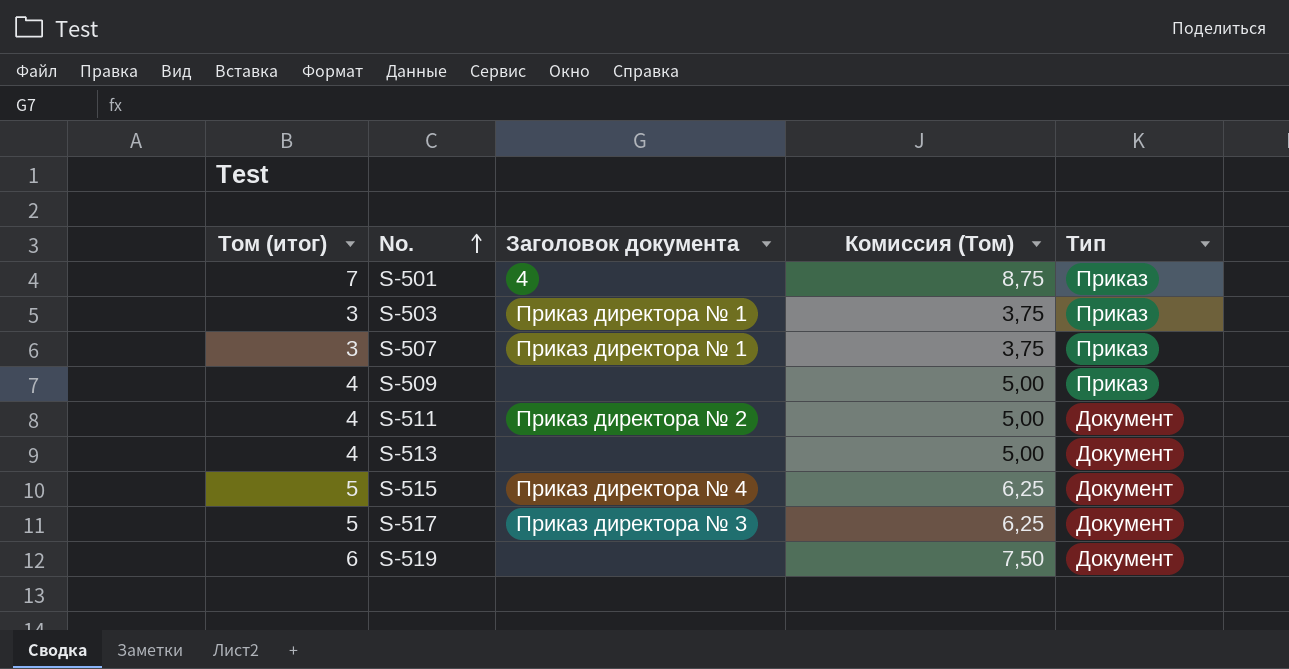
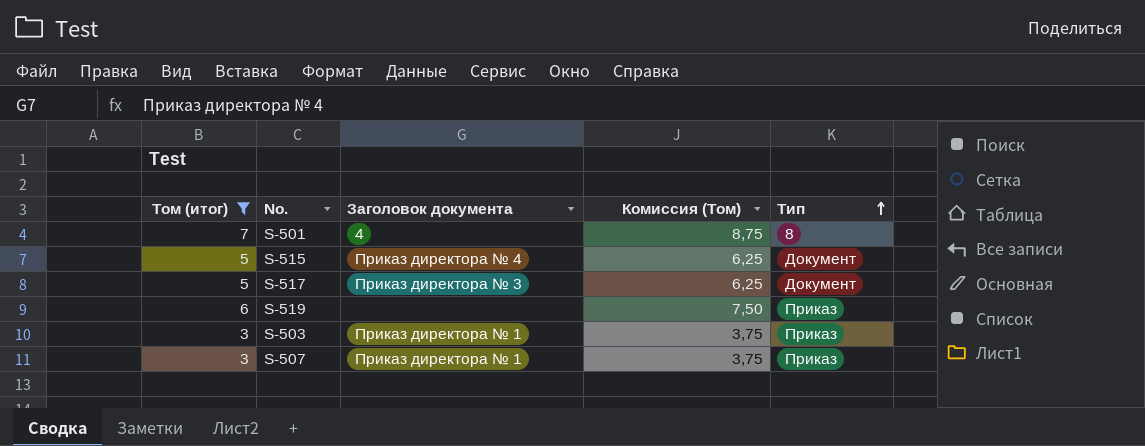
filter: none -> Том (итог) != 4
row order: No. ascending -> Тип ascending
S-501 | Тип: Приказ -> 8
S-519 | Тип: Документ -> Приказ

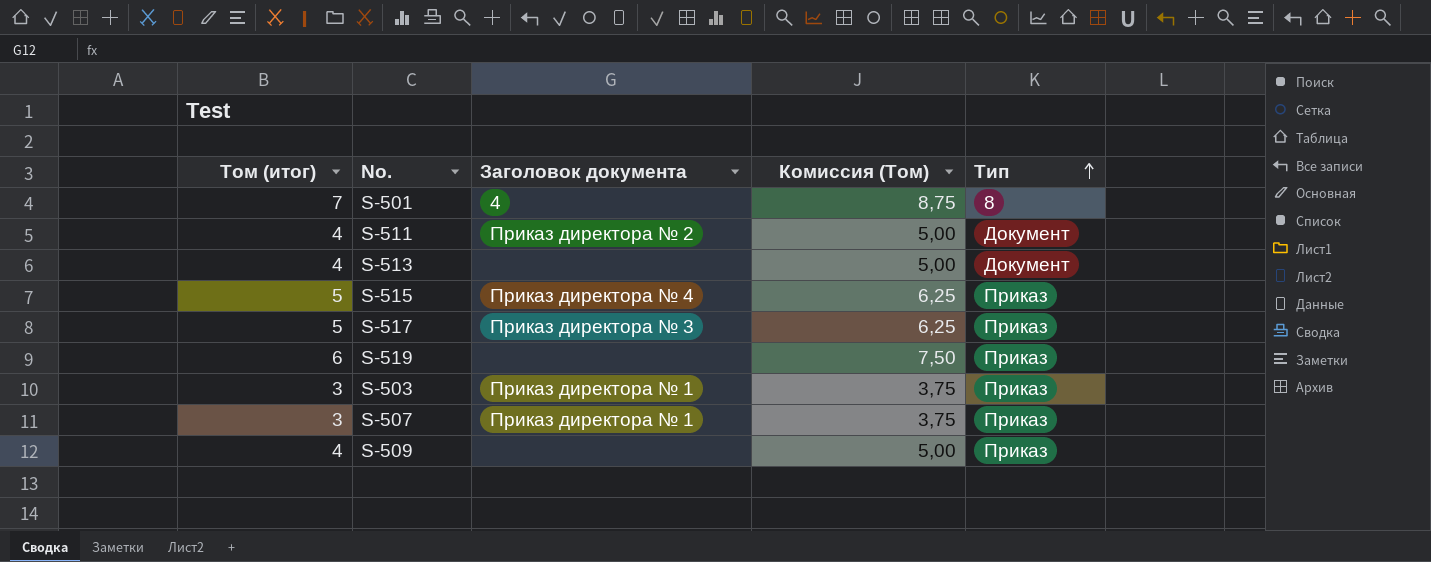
filter: Том (итог) != 4 -> none
S-515 | Тип: Документ -> Приказ
S-517 | Тип: Документ -> Приказ

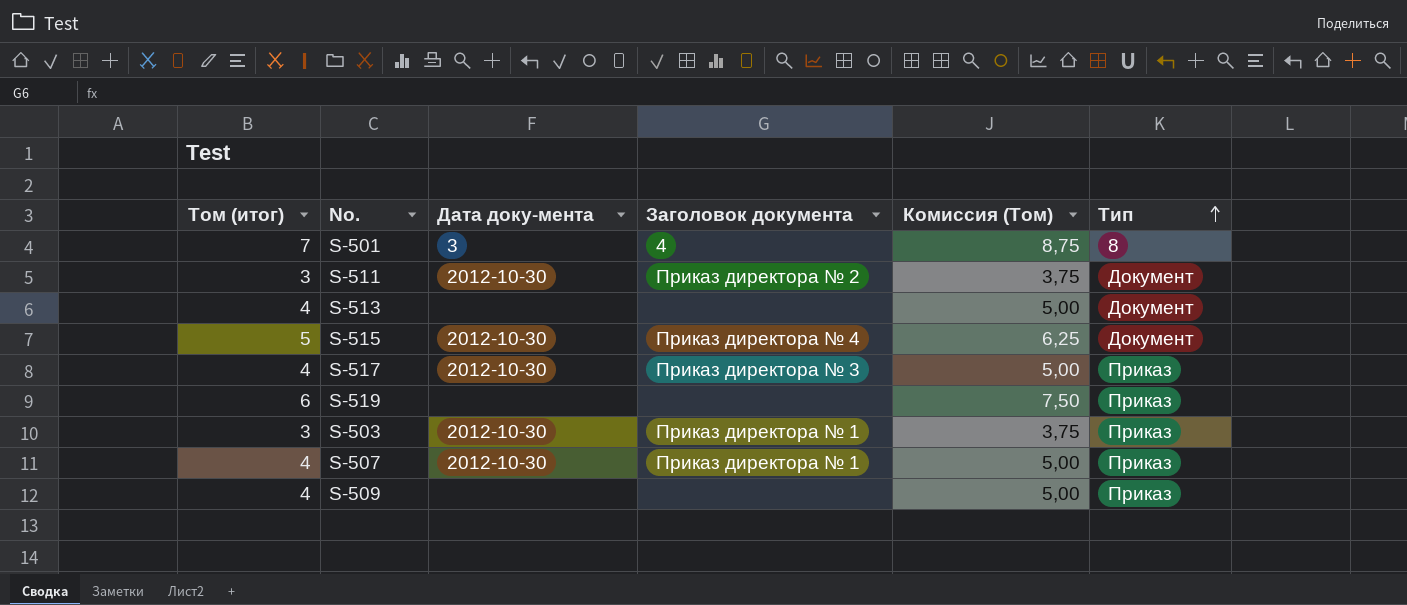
column Дата доку-мента | position: none -> 3
S-511 | Том (итог): 4 -> 3
S-511 | Комиссия (Том): 5,00 -> 3,75
S-515 | Тип: Приказ -> Документ
S-517 | Том (итог): 5 -> 4
S-517 | Комиссия (Том): 6,25 -> 5,00
S-507 | Том (итог): 3 -> 4
S-507 | Комиссия (Том): 3,75 -> 5,00

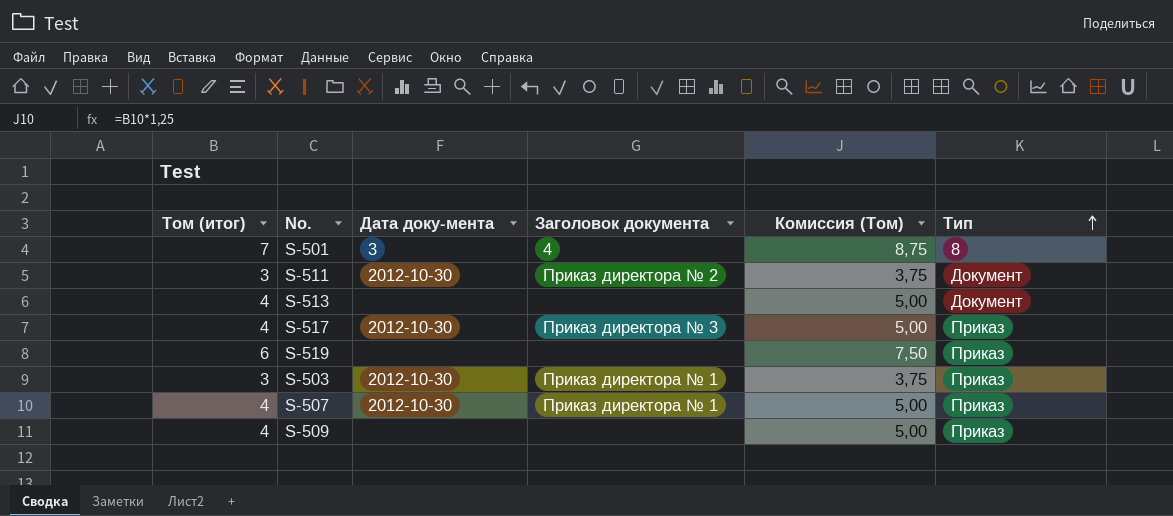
row S-515: 5 | 2012-10-30 | Приказ директора № 4 | 6,25 | Документ -> none

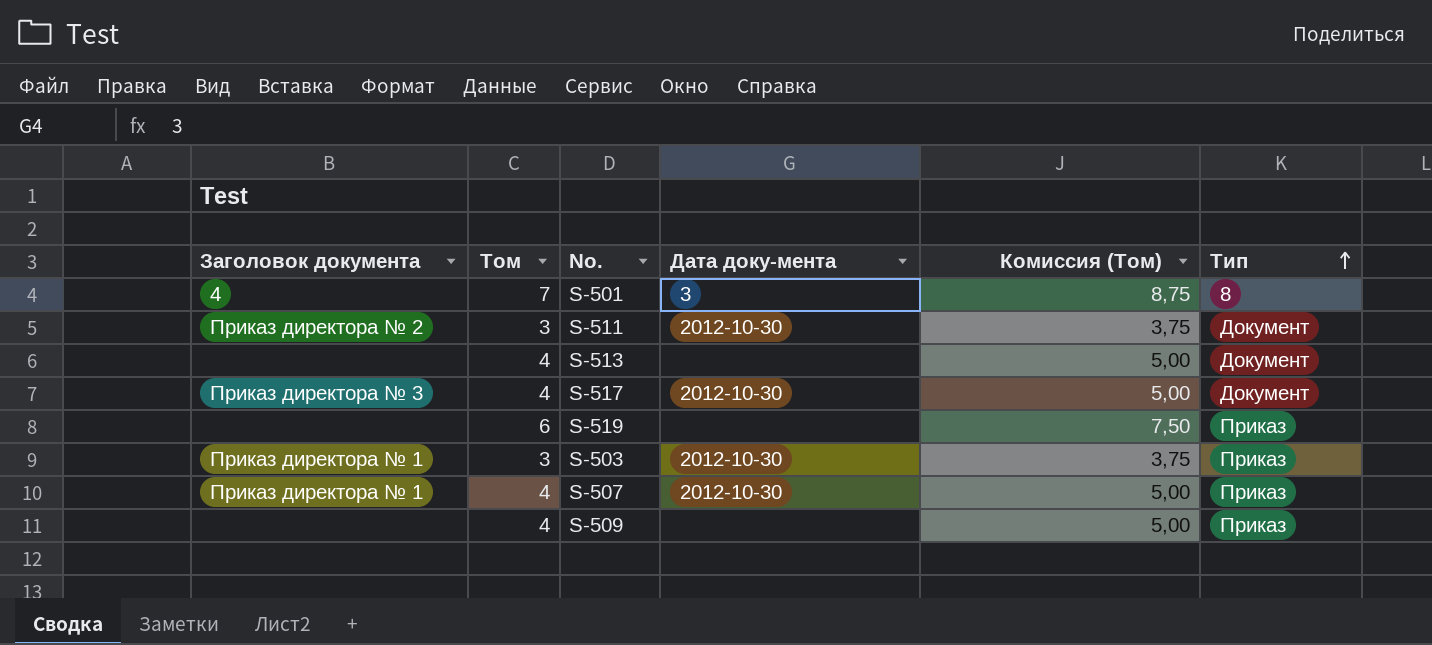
column Заголовок документа | position: 4 -> 1
column name: Том (итог) -> Том
S-517 | Тип: Приказ -> Документ

